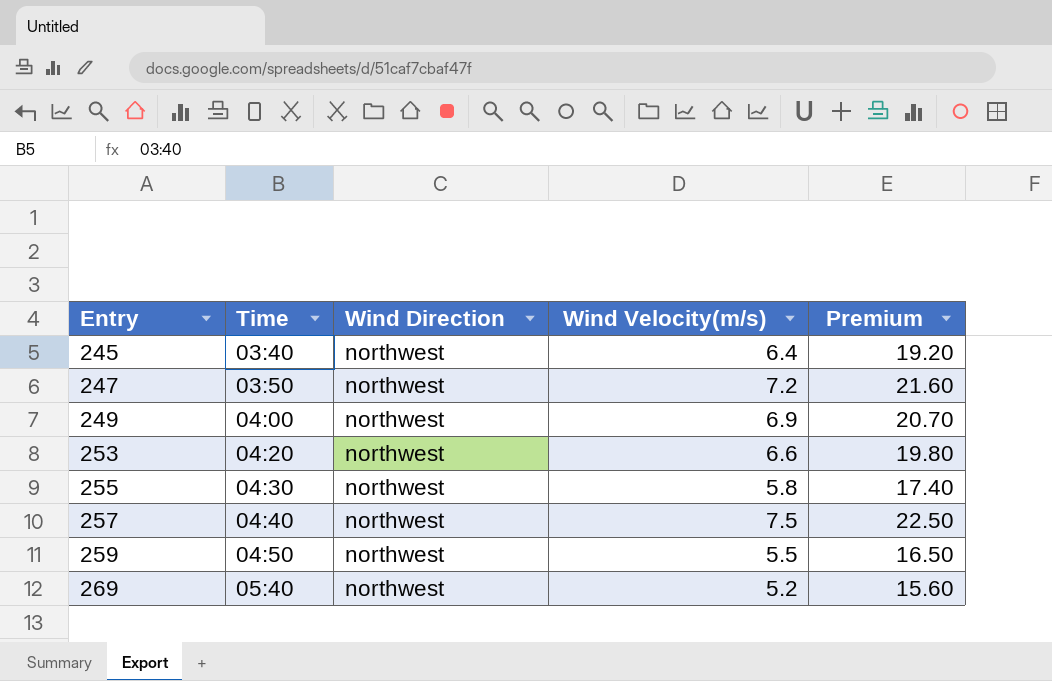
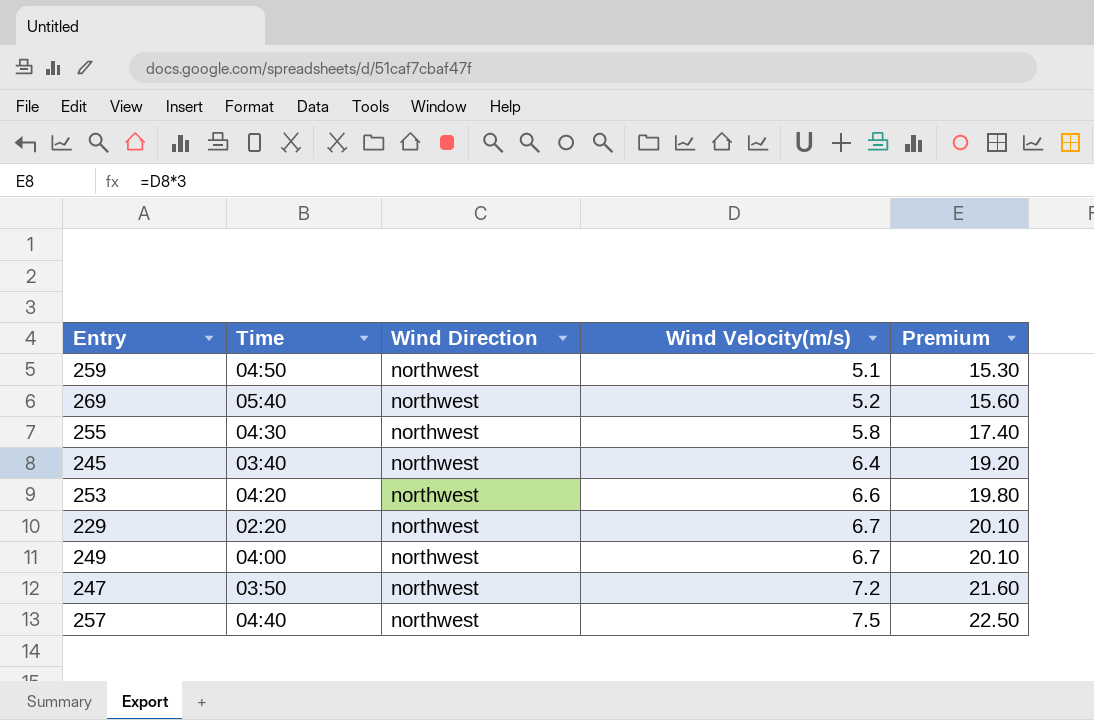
row order: Entry ascending -> Wind Velocity(m/s) ascending
259 | Wind Velocity(m/s): 5.5 -> 5.1
259 | Premium: 16.50 -> 15.30
row 229: none -> 02:20 | northwest | 6.7 | 20.10
249 | Wind Velocity(m/s): 6.9 -> 6.7
249 | Premium: 20.70 -> 20.10

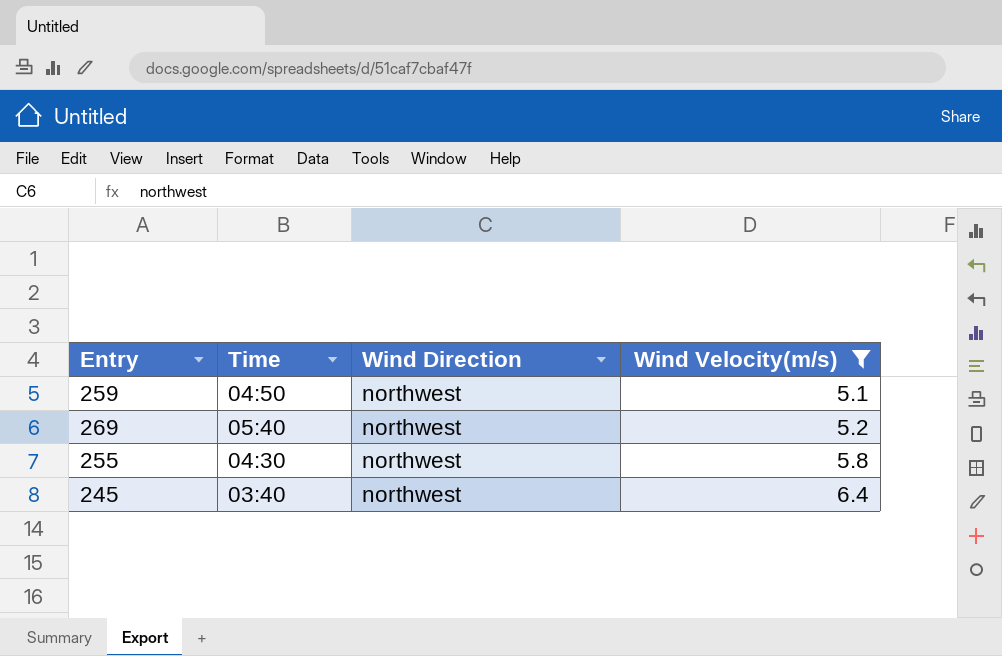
filter: none -> Wind Velocity(m/s) <= 6.4
column Premium | formula: [Wind Velocity(m/s)] * 3 -> none

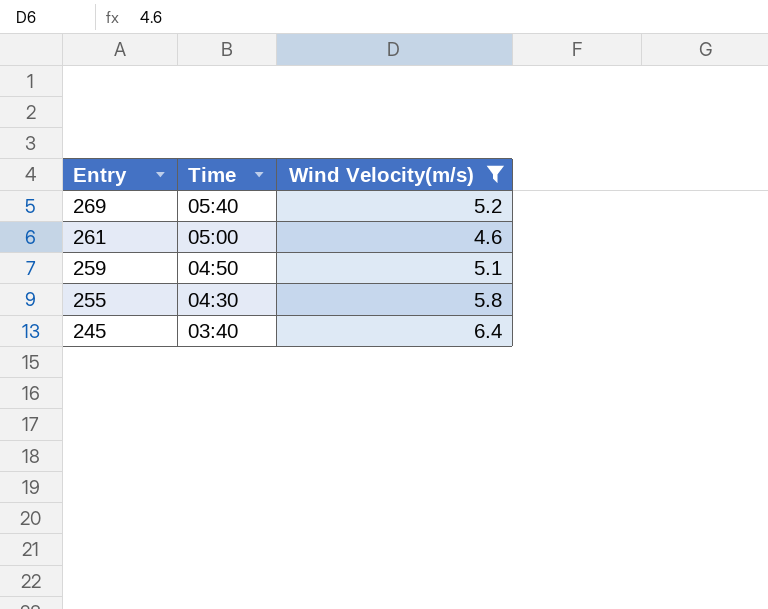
row order: Wind Velocity(m/s) ascending -> Entry descending
column Wind Direction | position: 3 -> none
row 261: none -> 05:00 | 4.6

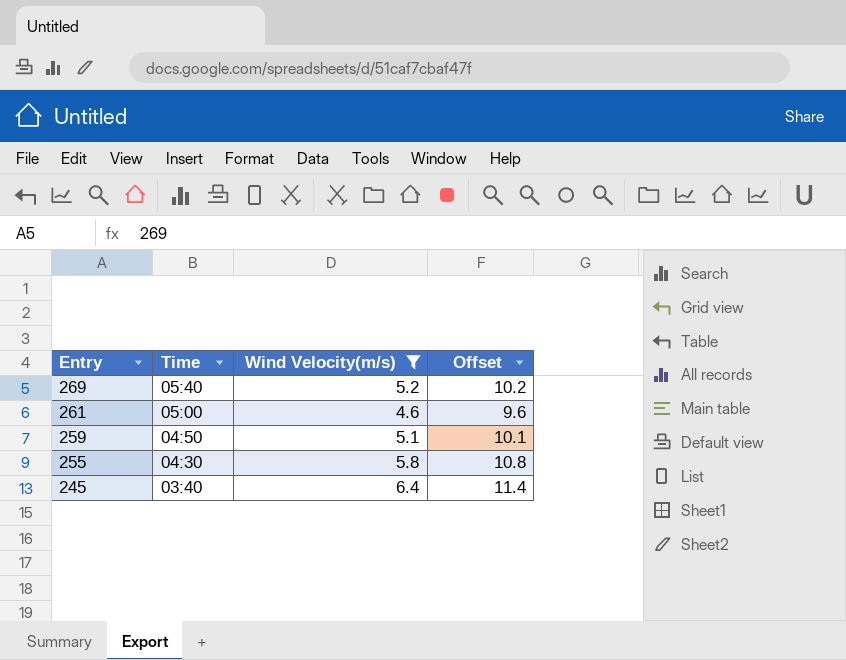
column Offset | formula: none -> [Wind Velocity(m/s)] + 5

